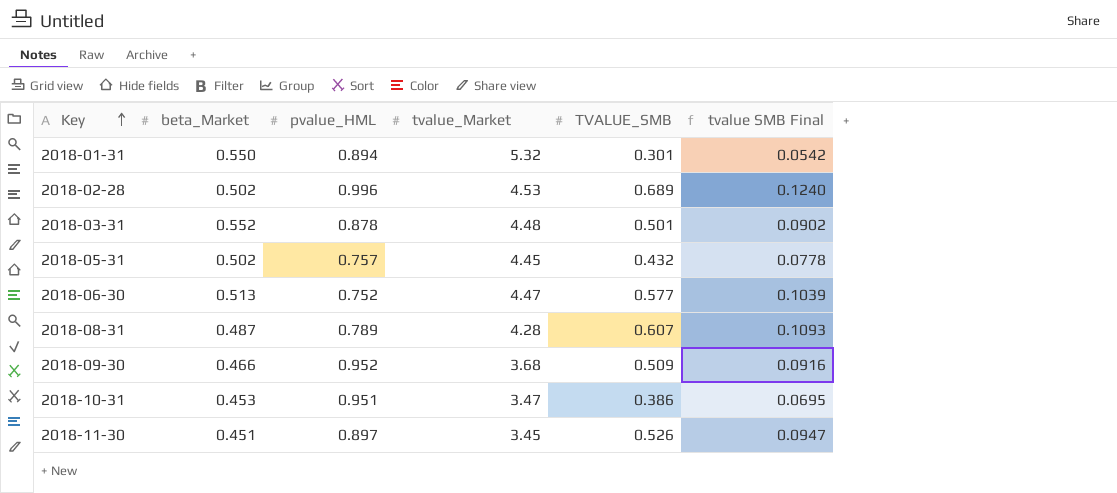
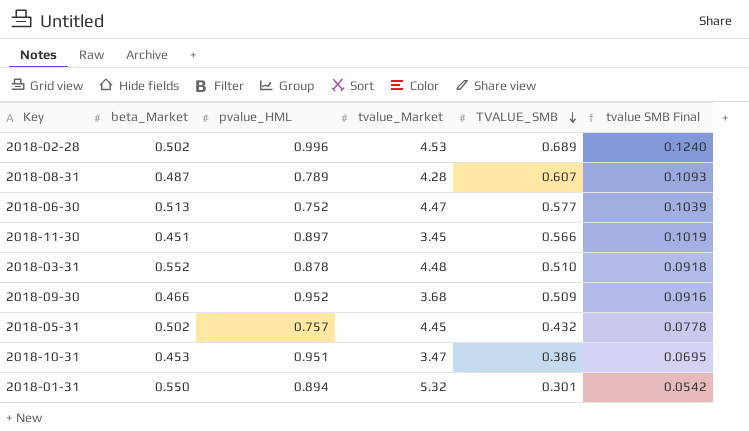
row order: Key ascending -> TVALUE_SMB descending
2018-11-30 | TVALUE_SMB: 0.526 -> 0.566
2018-11-30 | tvalue SMB Final: 0.0947 -> 0.1019
2018-03-31 | TVALUE_SMB: 0.501 -> 0.510
2018-03-31 | tvalue SMB Final: 0.0902 -> 0.0918

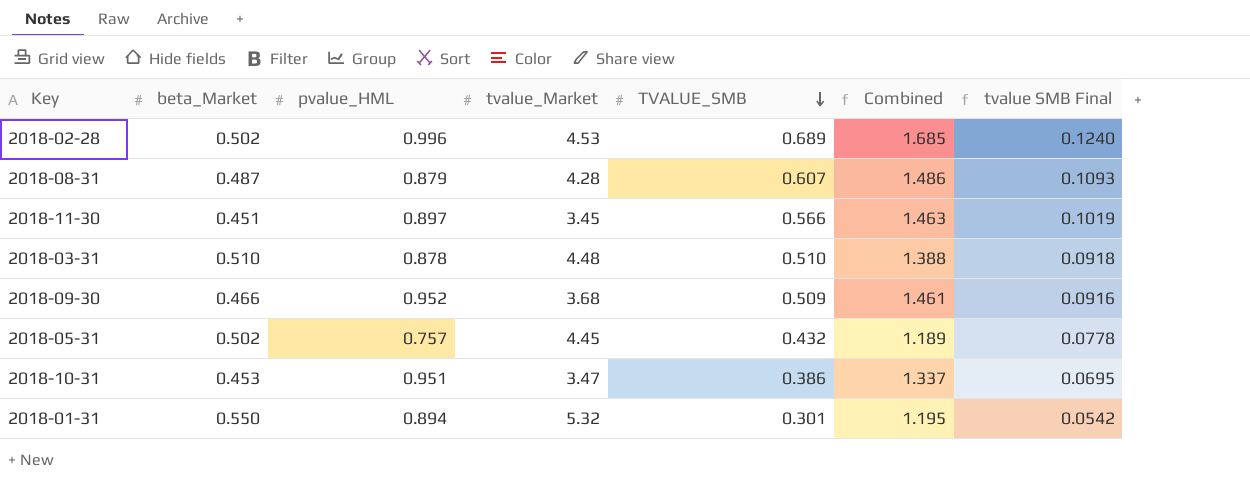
column Combined | formula: none -> [pvalue_HML] + [TVALUE_SMB]
row 2018-06-30: 0.513 | 0.752 | 4.47 | 0.577 | 0.1039 -> none
2018-08-31 | pvalue_HML: 0.789 -> 0.879
2018-03-31 | beta_Market: 0.552 -> 0.510

